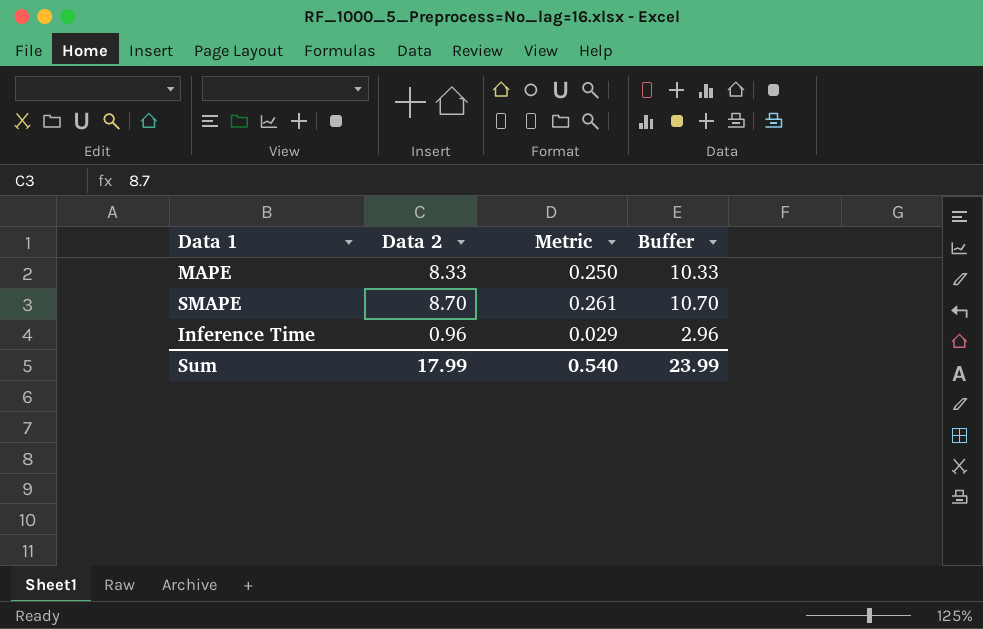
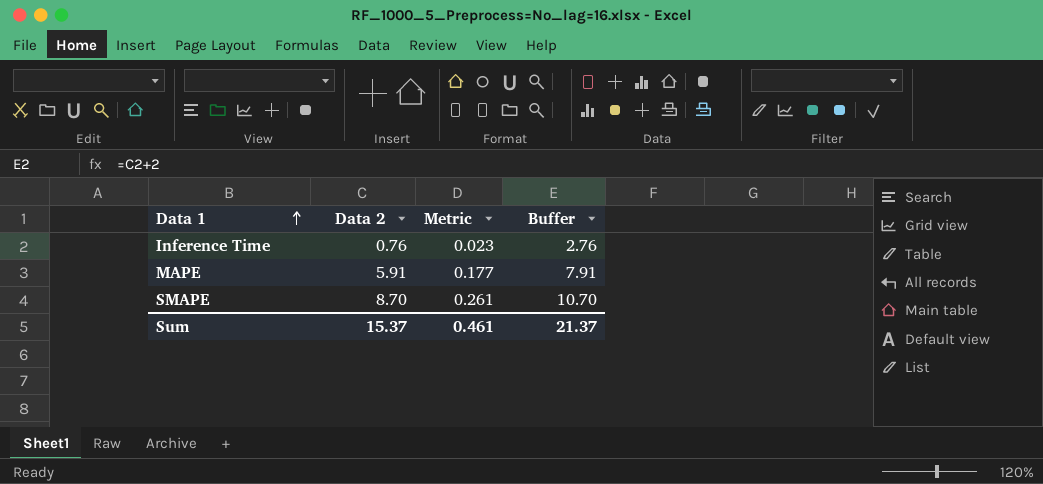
row order: none -> Data 1 ascending
Inference Time | Data 2: 0.96 -> 0.76
Inference Time | Metric: 0.029 -> 0.023
Inference Time | Buffer: 2.96 -> 2.76
MAPE | Data 2: 8.33 -> 5.91
MAPE | Metric: 0.250 -> 0.177
MAPE | Buffer: 10.33 -> 7.91
Sum | Data 2: 17.99 -> 15.37
Sum | Metric: 0.540 -> 0.461
Sum | Buffer: 23.99 -> 21.37

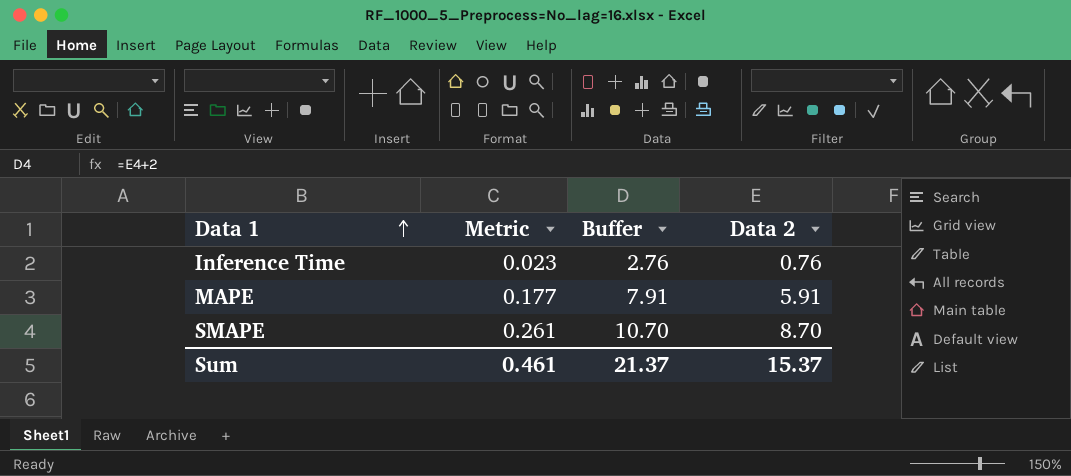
column Data 2 | position: 2 -> 4

